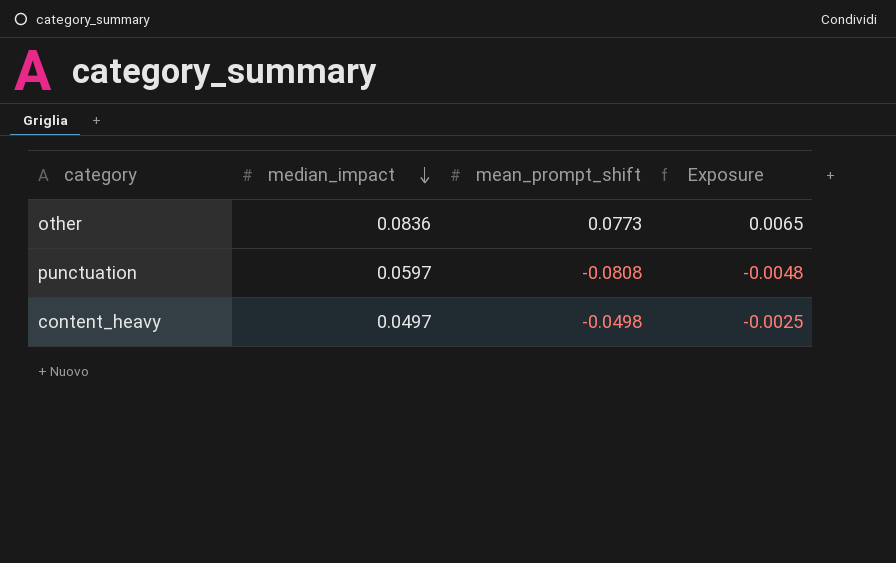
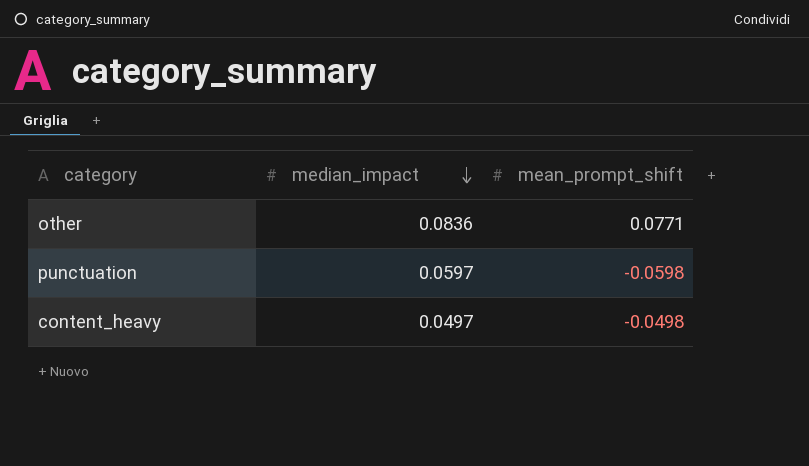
column Exposure | formula: [median_impact] * [mean_prompt_shift] -> none
other | mean_prompt_shift: 0.0773 -> 0.0771
punctuation | mean_prompt_shift: -0.0808 -> -0.0598

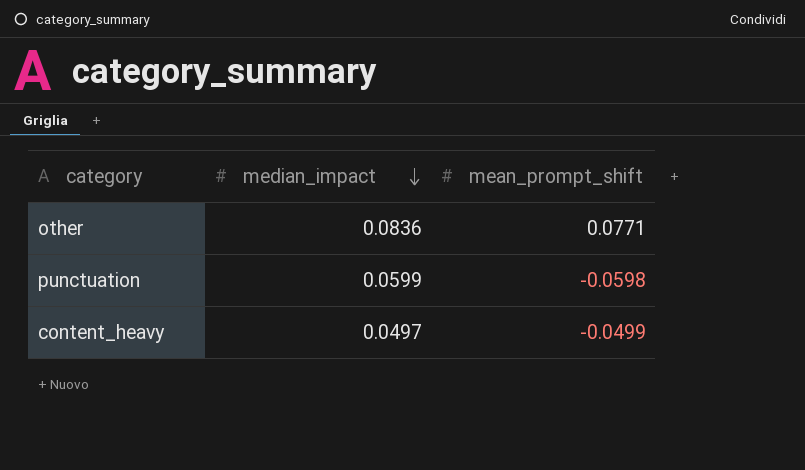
punctuation | median_impact: 0.0597 -> 0.0599
content_heavy | mean_prompt_shift: -0.0498 -> -0.0499

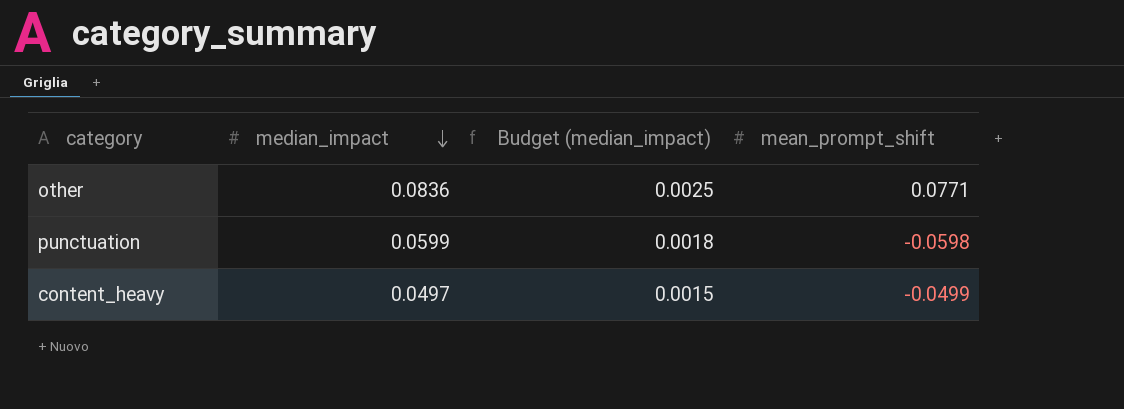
column Budget (median_impact) | formula: none -> [median_impact] * 0.03

